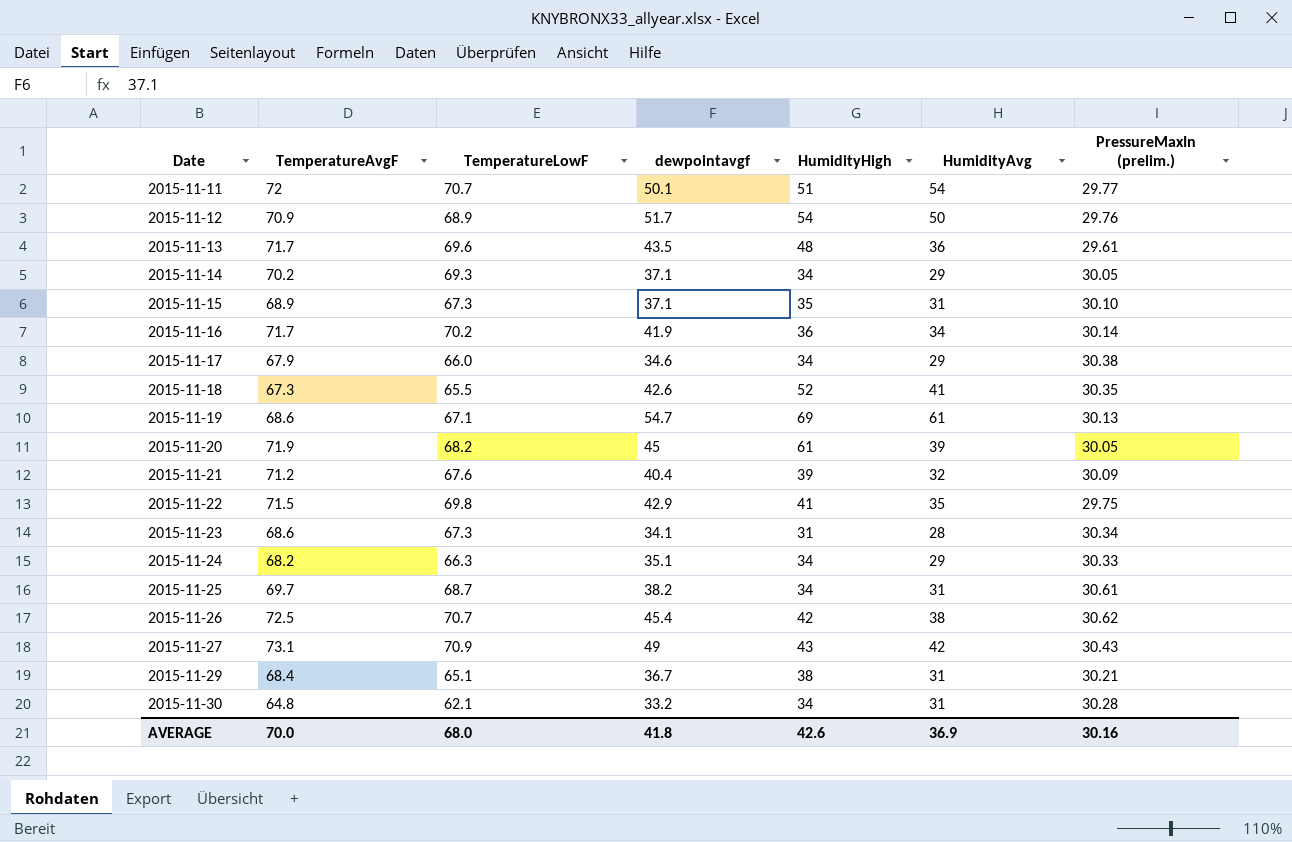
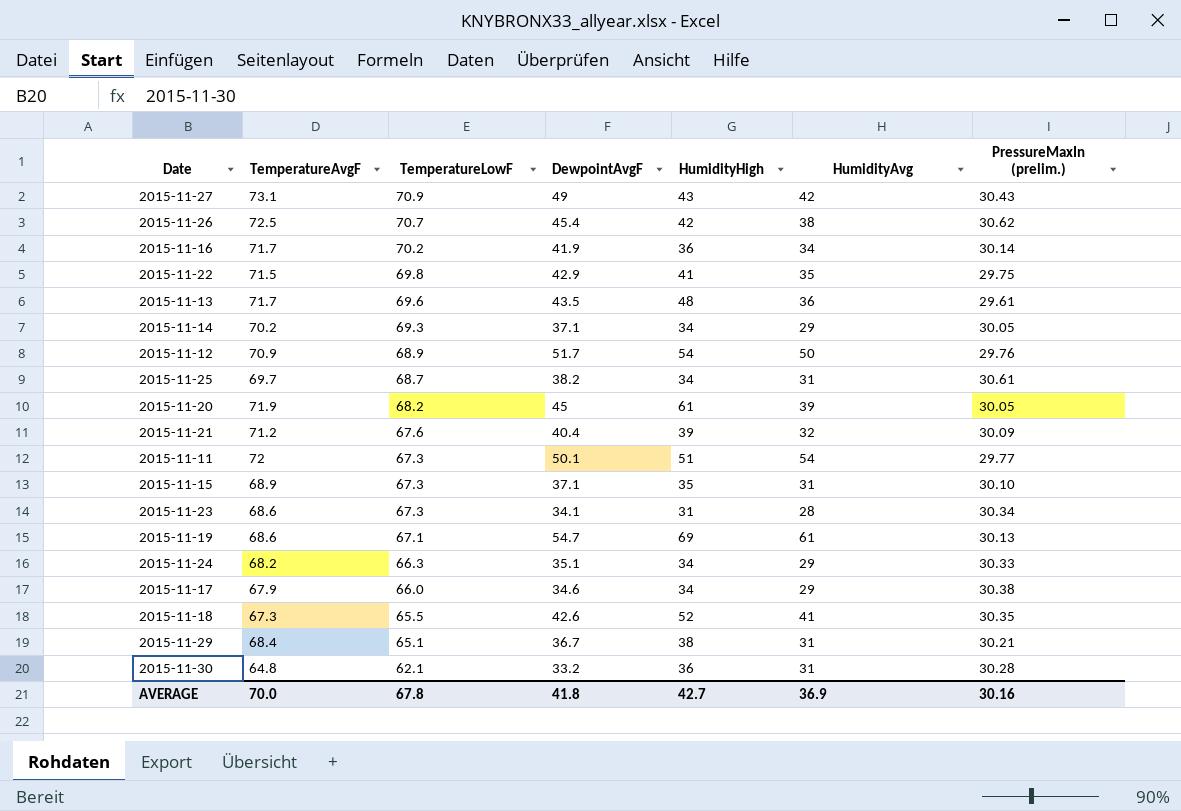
row order: Date ascending -> TemperatureLowF descending
column name: dewpointavgf -> DewpointAvgF
2015-11-11 | TemperatureLowF: 70.7 -> 67.3
2015-11-30 | HumidityHigh: 34 -> 36
AVERAGE | TemperatureLowF: 68.0 -> 67.8
AVERAGE | HumidityHigh: 42.6 -> 42.7

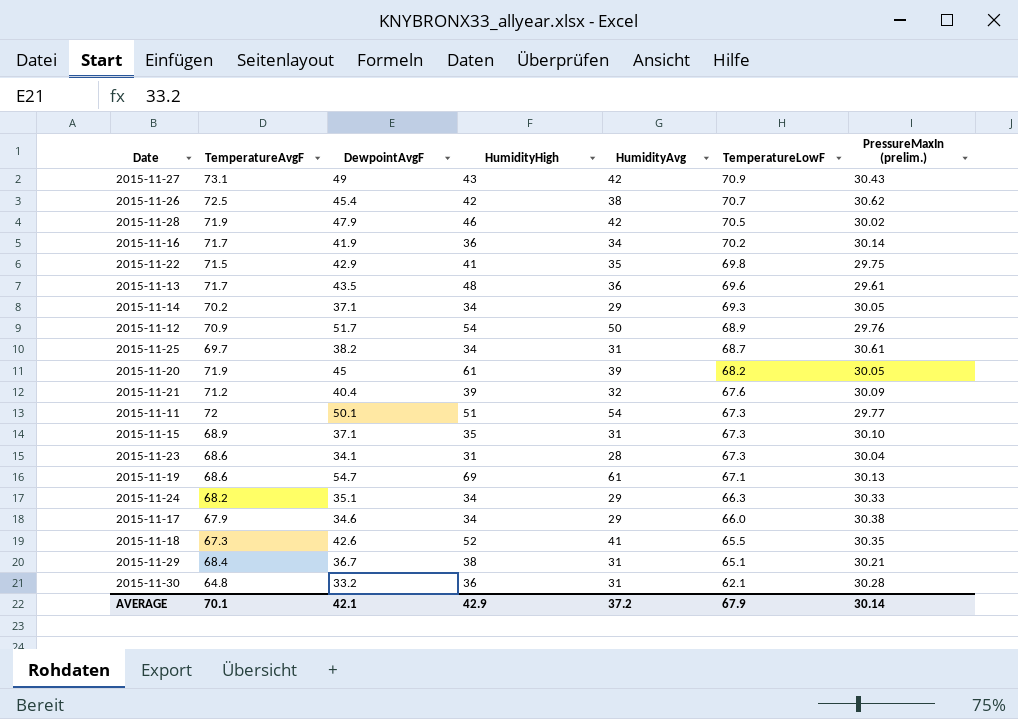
column TemperatureLowF | position: 3 -> 6
row 2015-11-28: none -> 71.9 | 47.9 | 46 | 42 | 70.5 | 30.02
2015-11-23 | PressureMaxIn (prelim.): 30.34 -> 30.04
AVERAGE | TemperatureAvgF: 70.0 -> 70.1
AVERAGE | DewpointAvgF: 41.8 -> 42.1
AVERAGE | HumidityHigh: 42.7 -> 42.9
AVERAGE | HumidityAvg: 36.9 -> 37.2
AVERAGE | TemperatureLowF: 67.8 -> 67.9
AVERAGE | PressureMaxIn (prelim.): 30.16 -> 30.14

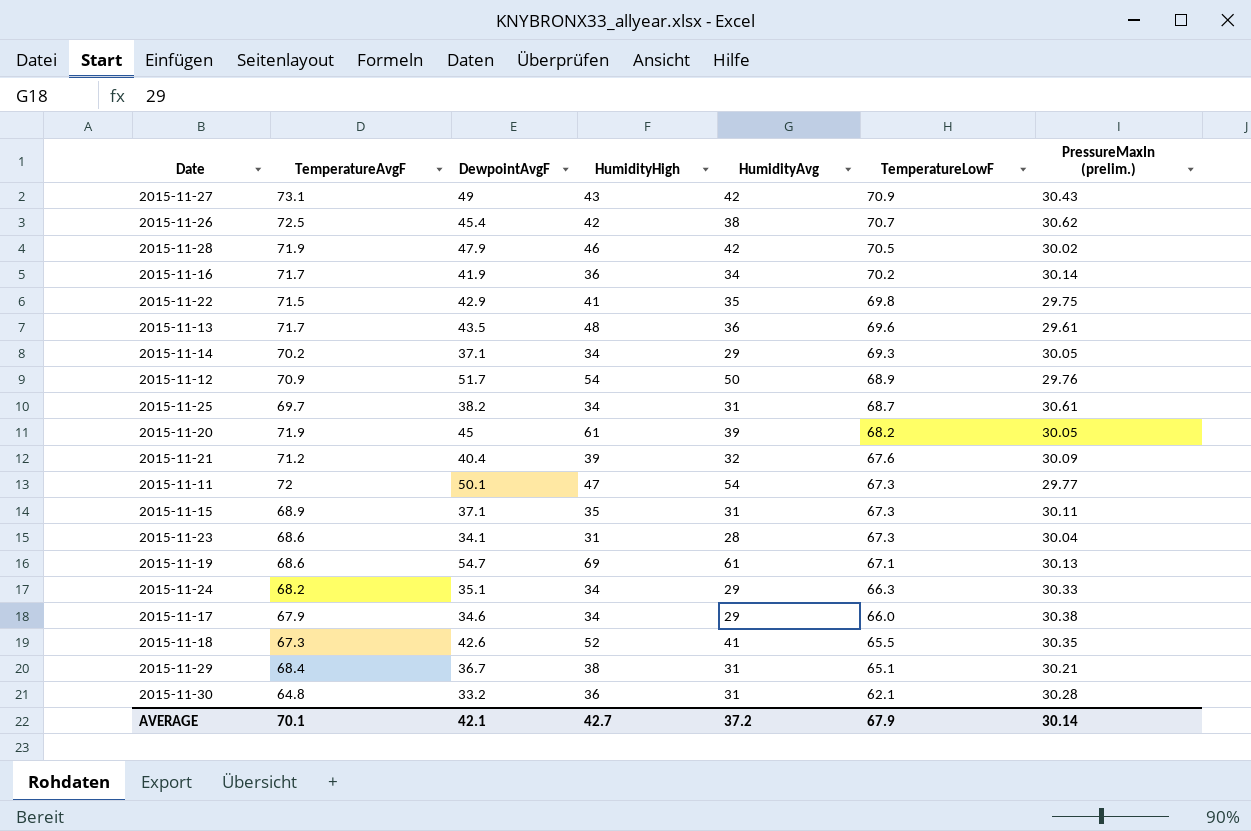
2015-11-11 | HumidityHigh: 51 -> 47
2015-11-15 | PressureMaxIn (prelim.): 30.10 -> 30.11
AVERAGE | HumidityHigh: 42.9 -> 42.7

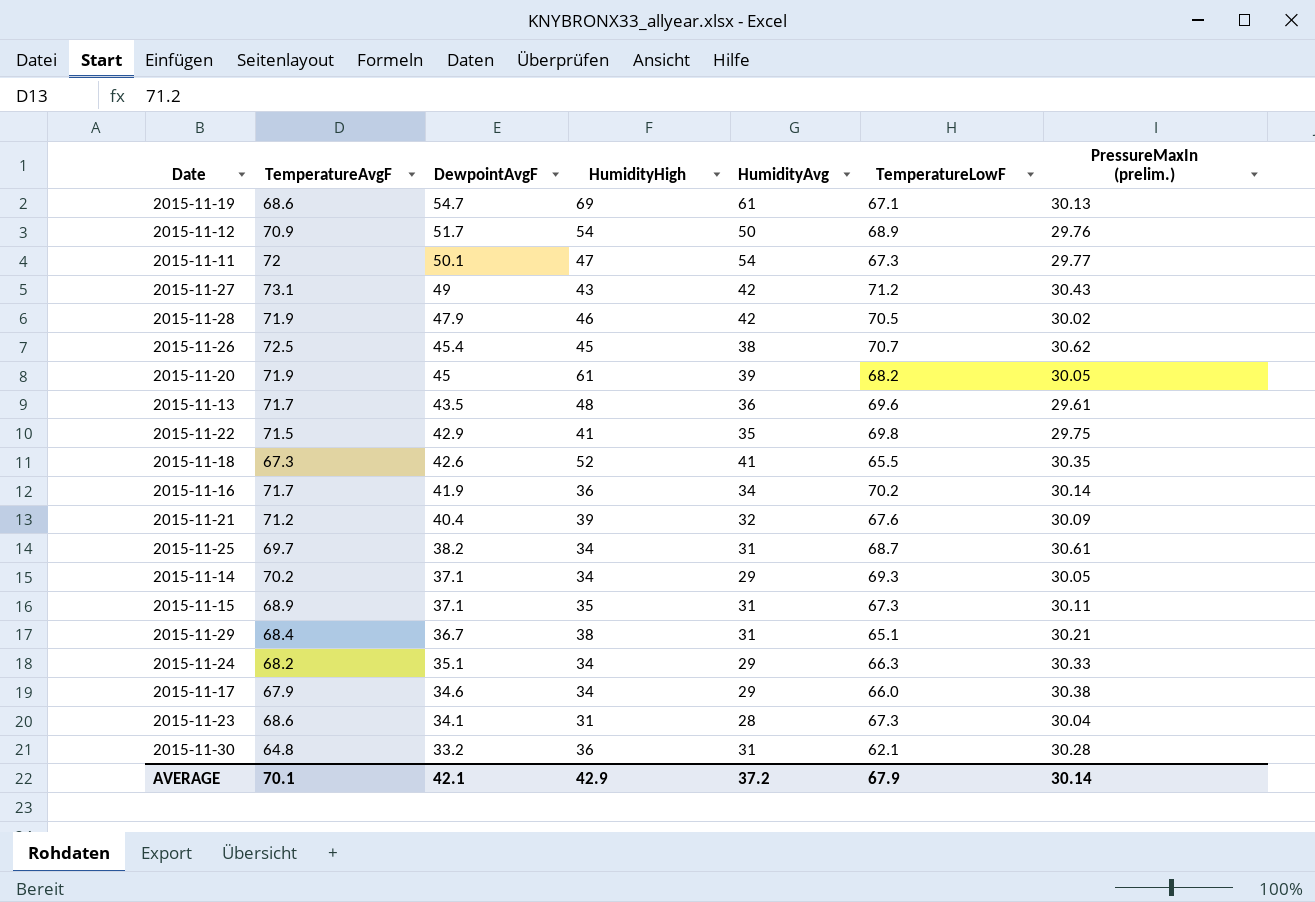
row order: TemperatureLowF descending -> DewpointAvgF descending
2015-11-27 | TemperatureLowF: 70.9 -> 71.2
2015-11-26 | HumidityHigh: 42 -> 45
AVERAGE | HumidityHigh: 42.7 -> 42.9

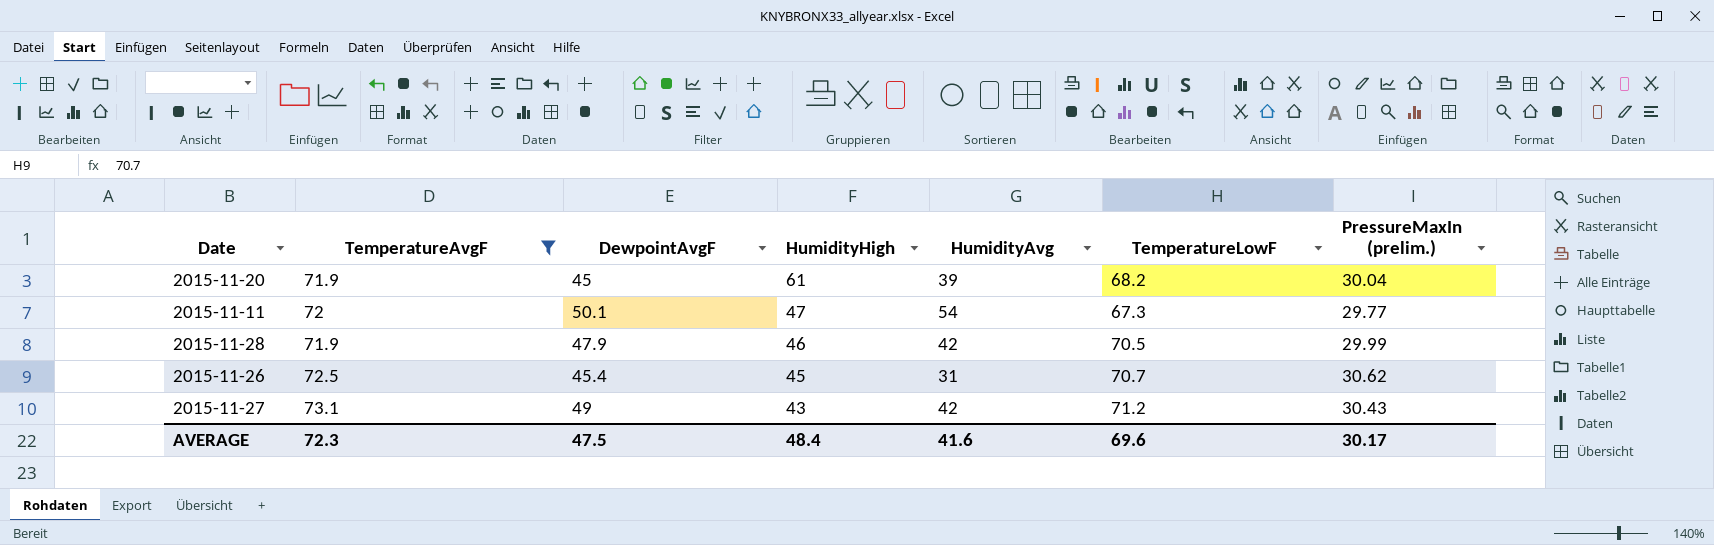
filter: none -> TemperatureAvgF >= 71.9
row order: DewpointAvgF descending -> HumidityHigh descending
2015-11-20 | PressureMaxIn (prelim.): 30.05 -> 30.04
2015-11-28 | PressureMaxIn (prelim.): 30.02 -> 29.99
2015-11-26 | HumidityAvg: 38 -> 31
AVERAGE | TemperatureAvgF: 70.1 -> 72.3
AVERAGE | DewpointAvgF: 42.1 -> 47.5
AVERAGE | HumidityHigh: 42.9 -> 48.4
AVERAGE | HumidityAvg: 37.2 -> 41.6
AVERAGE | TemperatureLowF: 67.9 -> 69.6
AVERAGE | PressureMaxIn (prelim.): 30.14 -> 30.17

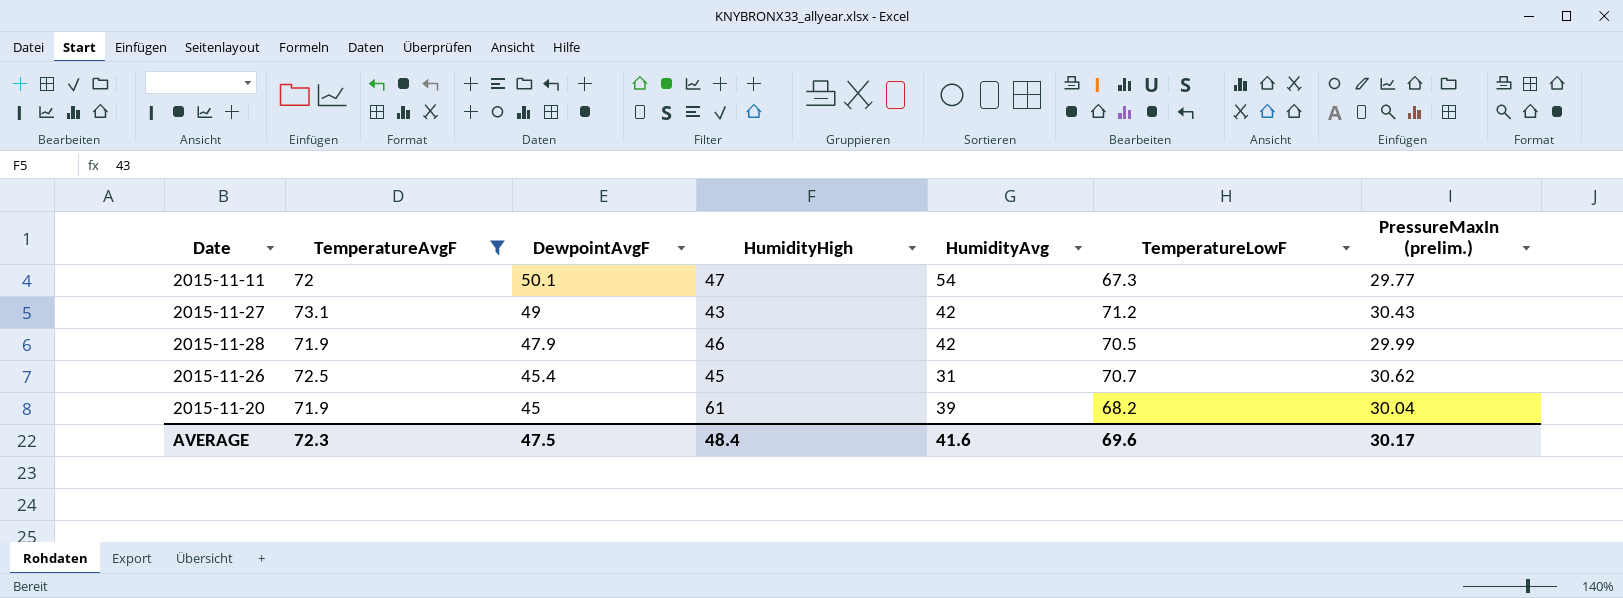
row order: HumidityHigh descending -> DewpointAvgF descending

